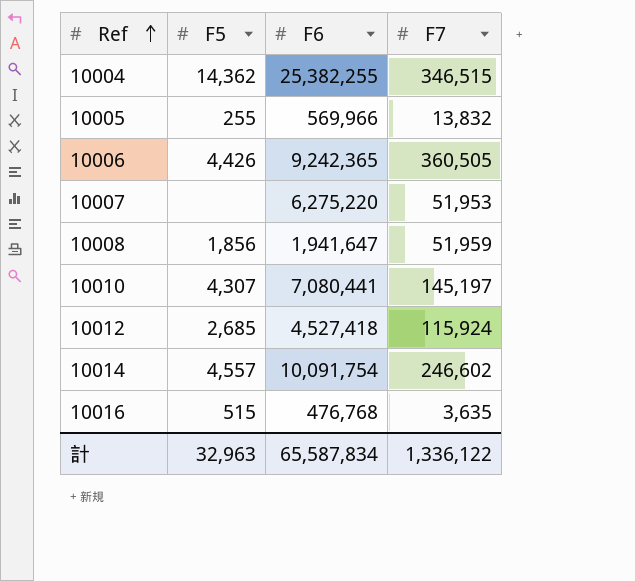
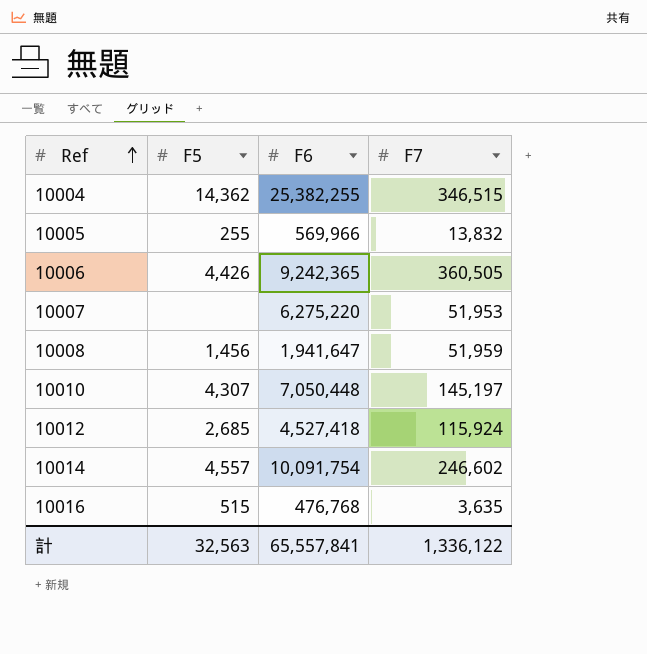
10008 | F5: 1,856 -> 1,456
10010 | F6: 7,080,441 -> 7,050,448
計 | F5: 32,963 -> 32,563
計 | F6: 65,587,834 -> 65,557,841

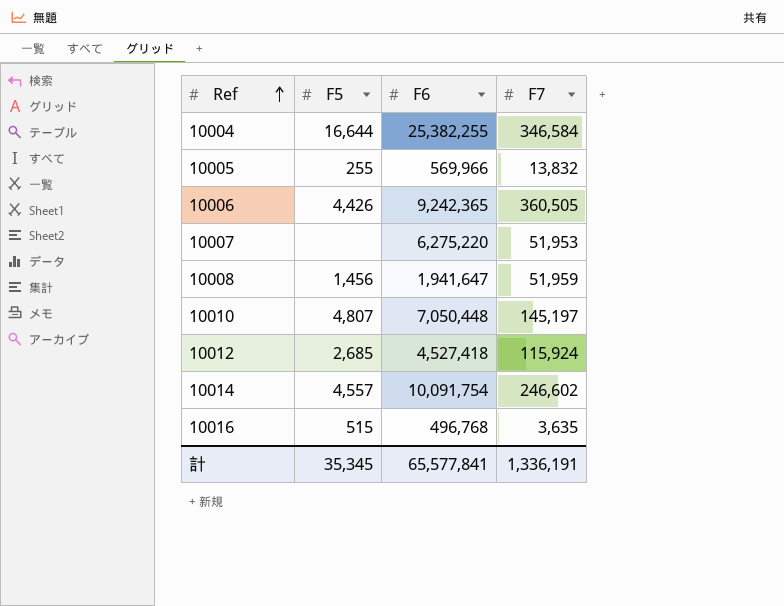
10004 | F5: 14,362 -> 16,644
10004 | F7: 346,515 -> 346,584
10010 | F5: 4,307 -> 4,807
10016 | F6: 476,768 -> 496,768
計 | F5: 32,563 -> 35,345
計 | F6: 65,557,841 -> 65,577,841
計 | F7: 1,336,122 -> 1,336,191

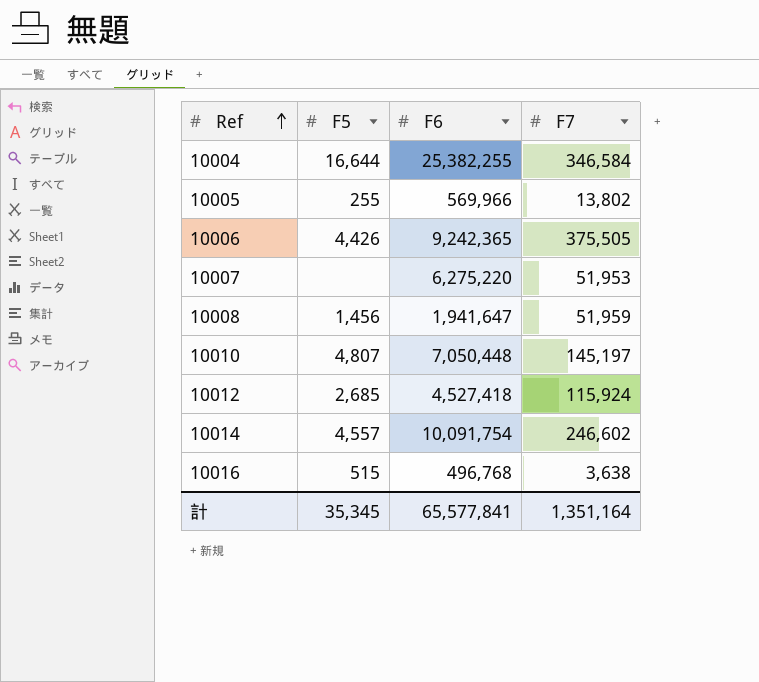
10005 | F7: 13,832 -> 13,802
10006 | F7: 360,505 -> 375,505
10016 | F7: 3,635 -> 3,638
計 | F7: 1,336,191 -> 1,351,164

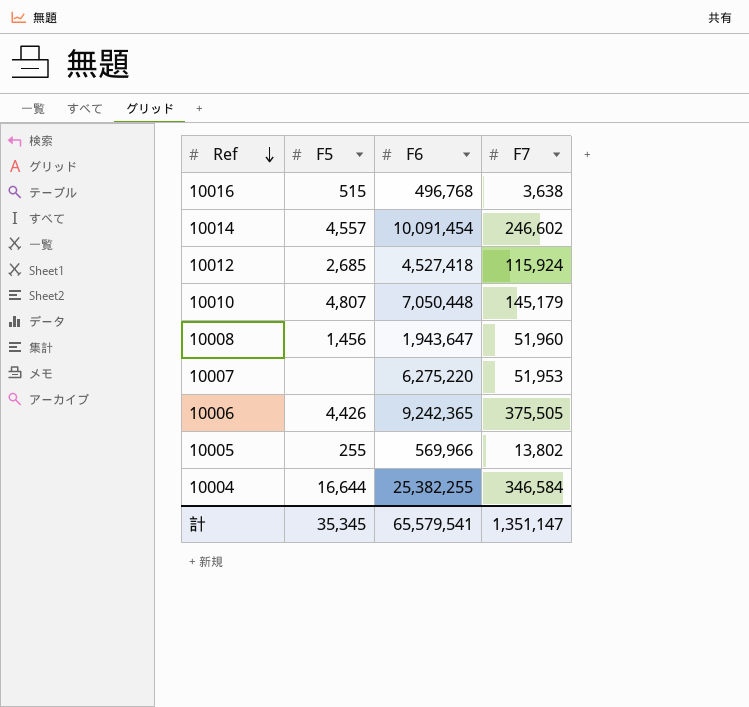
row order: Ref ascending -> Ref descending
10014 | F6: 10,091,754 -> 10,091,454
10010 | F7: 145,197 -> 145,179
10008 | F6: 1,941,647 -> 1,943,647
10008 | F7: 51,959 -> 51,960
計 | F6: 65,577,841 -> 65,579,541
計 | F7: 1,351,164 -> 1,351,147

